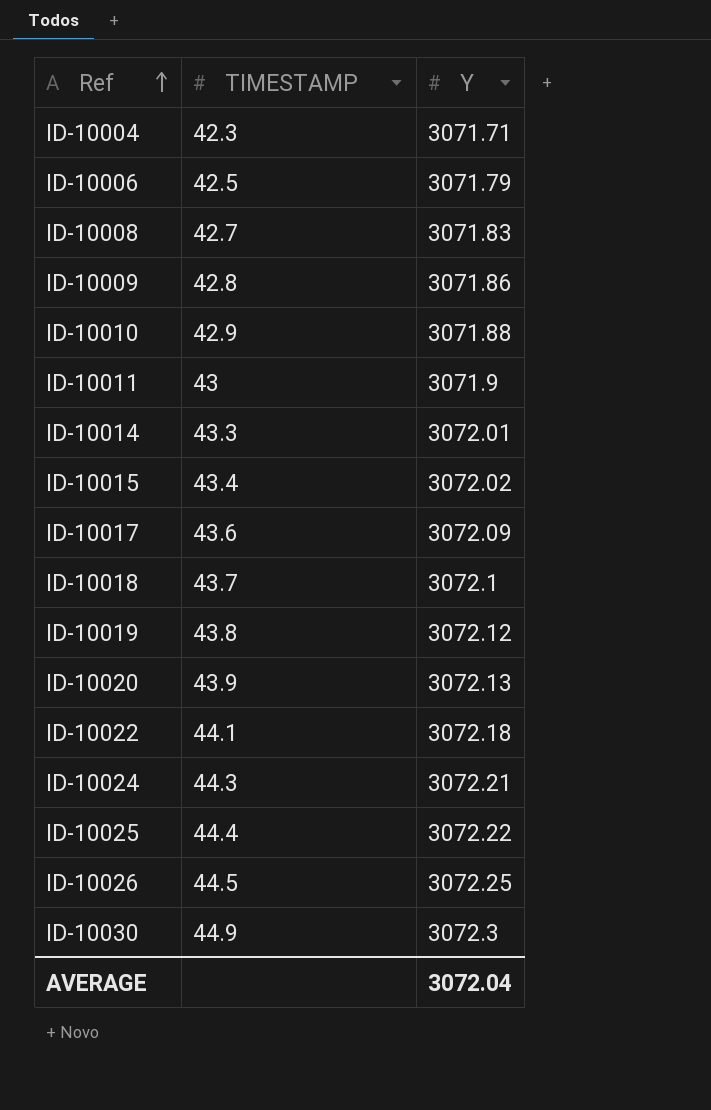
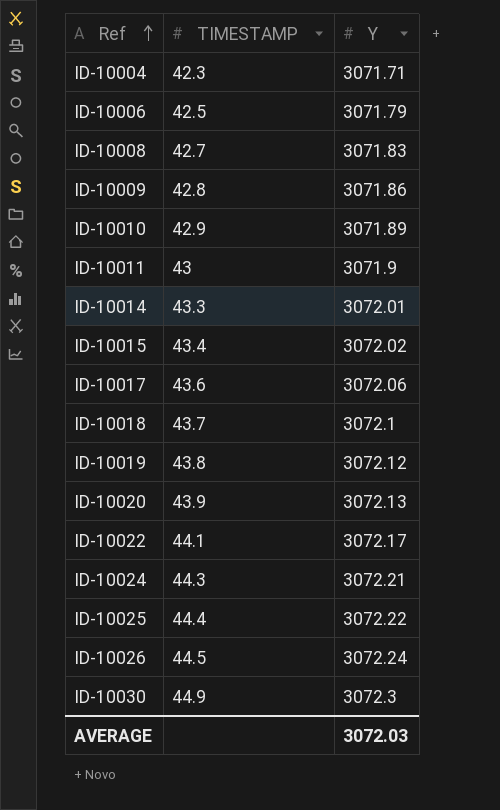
ID-10010 | Y: 3071.88 -> 3071.89
ID-10017 | Y: 3072.09 -> 3072.06
ID-10022 | Y: 3072.18 -> 3072.17
ID-10026 | Y: 3072.25 -> 3072.24
AVERAGE | Y: 3072.04 -> 3072.03

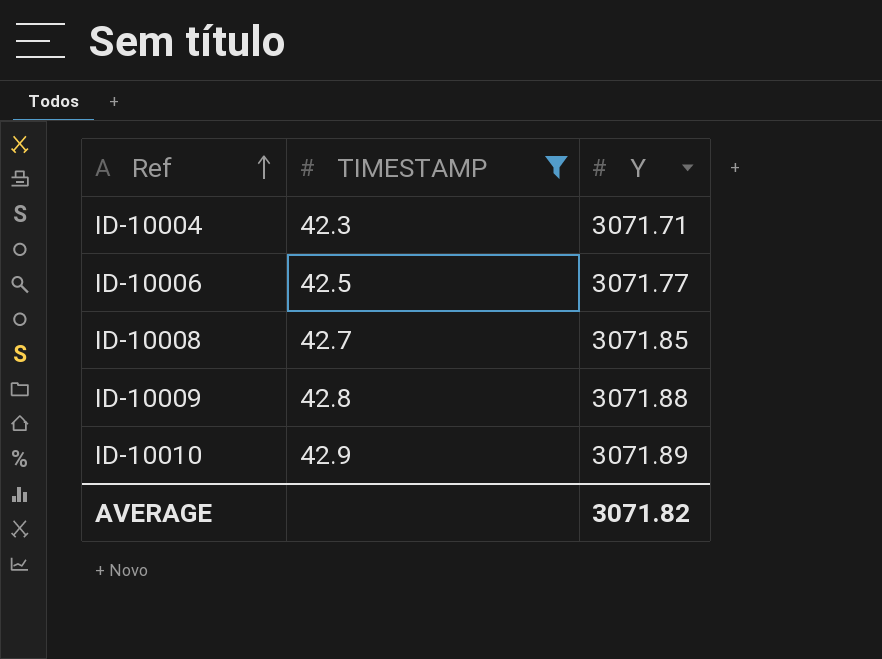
filter: none -> TIMESTAMP <= 42.9
ID-10006 | Y: 3071.79 -> 3071.77
ID-10008 | Y: 3071.83 -> 3071.85
ID-10009 | Y: 3071.86 -> 3071.88
AVERAGE | Y: 3072.03 -> 3071.82

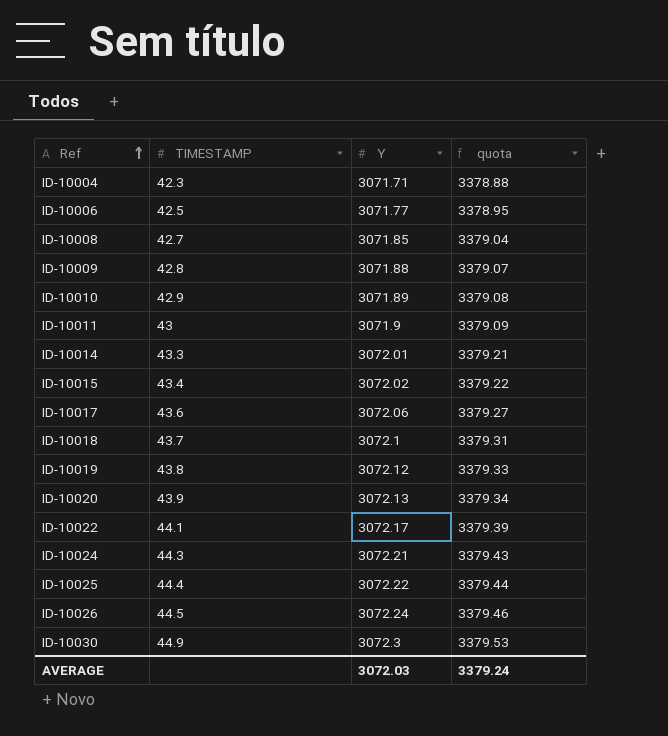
filter: TIMESTAMP <= 42.9 -> none
column quota | formula: none -> [Y] * 1.1
AVERAGE | Y: 3071.82 -> 3072.03

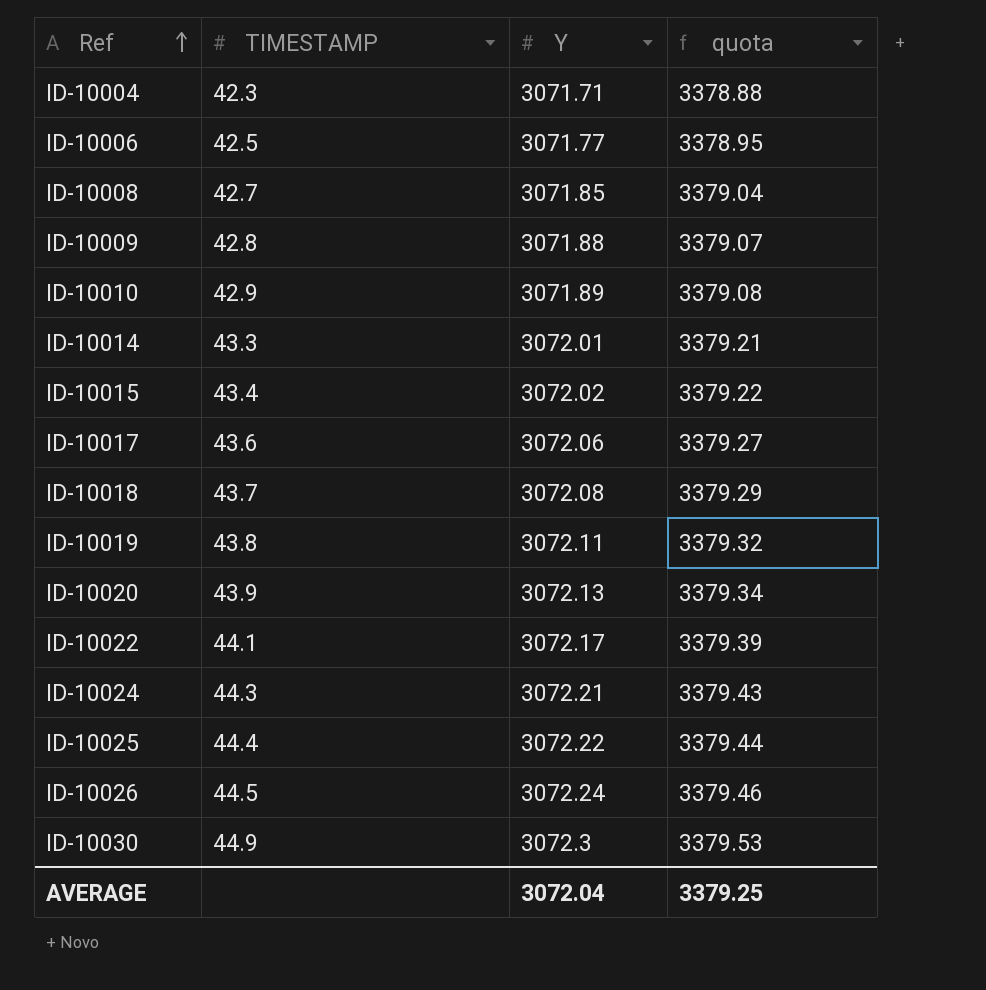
row ID-10011: 43 | 3071.9 | 3379.09 -> none
ID-10018 | Y: 3072.1 -> 3072.08
ID-10018 | quota: 3379.31 -> 3379.29
ID-10019 | Y: 3072.12 -> 3072.11
ID-10019 | quota: 3379.33 -> 3379.32
AVERAGE | Y: 3072.03 -> 3072.04
AVERAGE | quota: 3379.24 -> 3379.25

